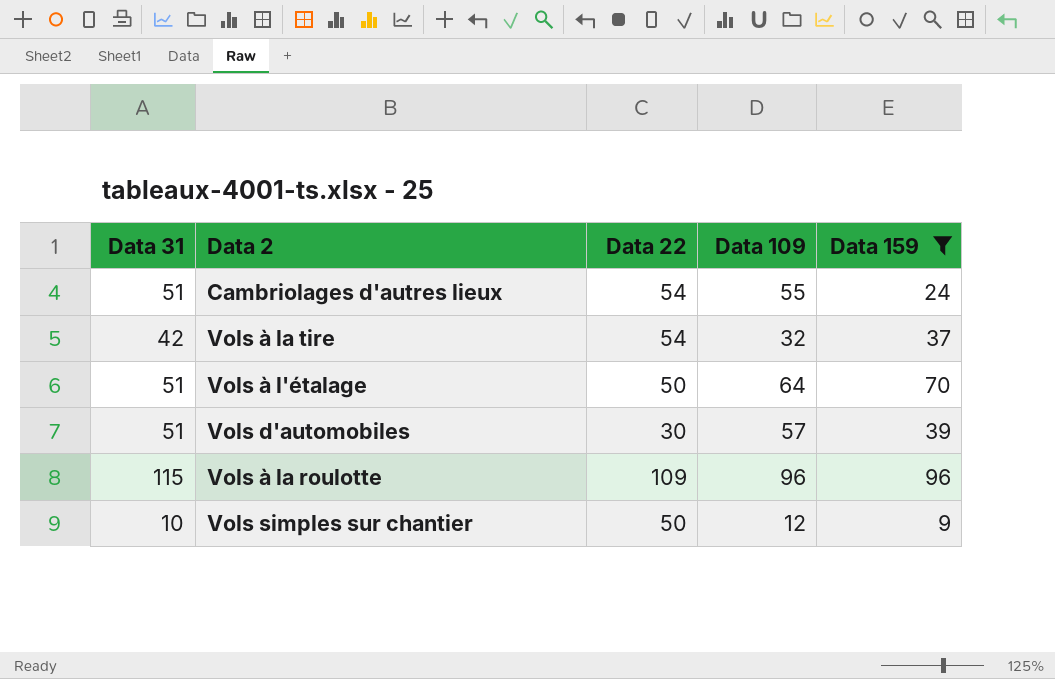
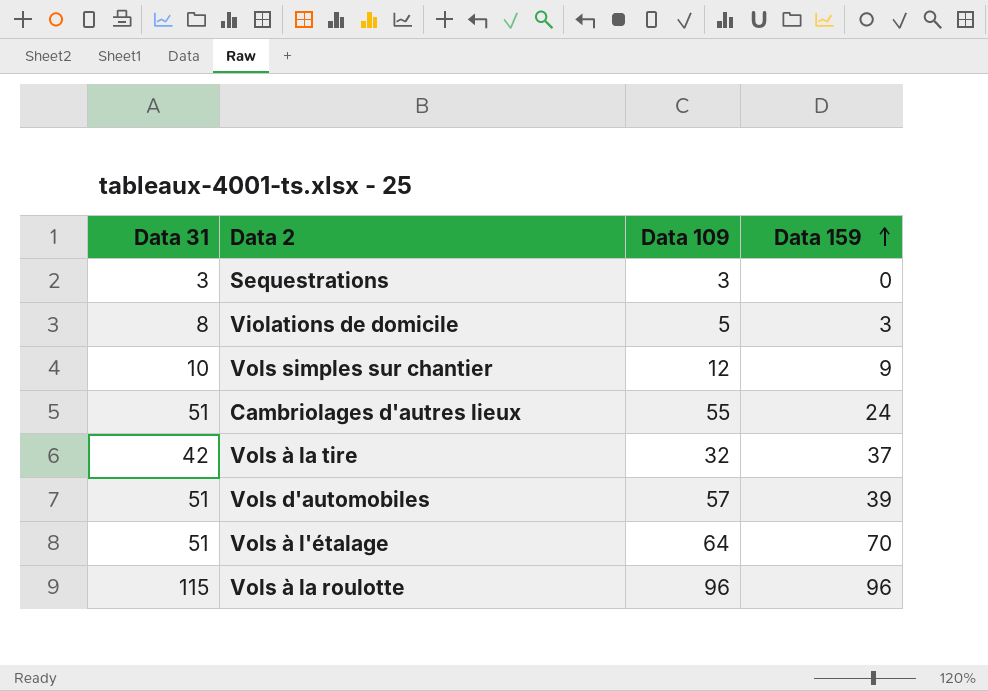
filter: Data 159 >= 9 -> none
row order: none -> Data 159 ascending
column Data 22 | position: 3 -> none

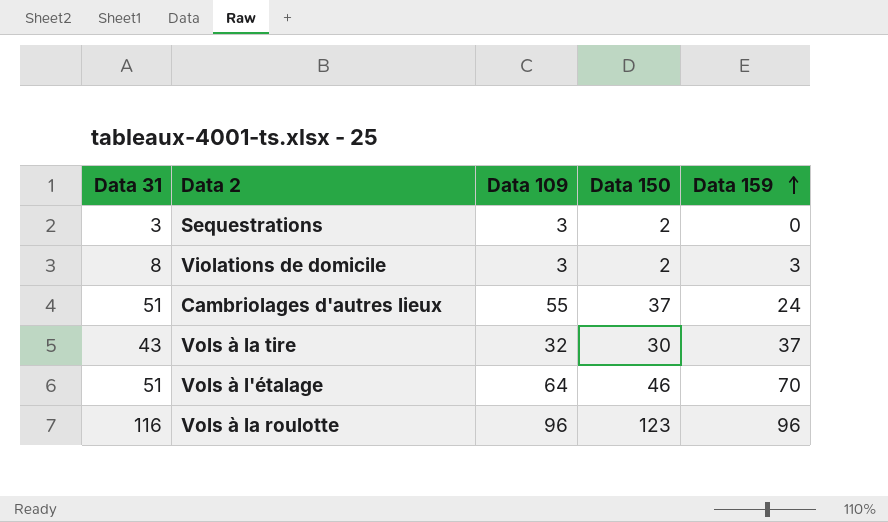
column Data 150 | position: none -> 4
row Vols simples sur chantier: 10 | 12 | 9 -> none
row Vols d'automobiles: 51 | 57 | 39 -> none
Violations de domicile | Data 109: 5 -> 3
Vols à la tire | Data 31: 42 -> 43
Vols à la roulotte | Data 31: 115 -> 116

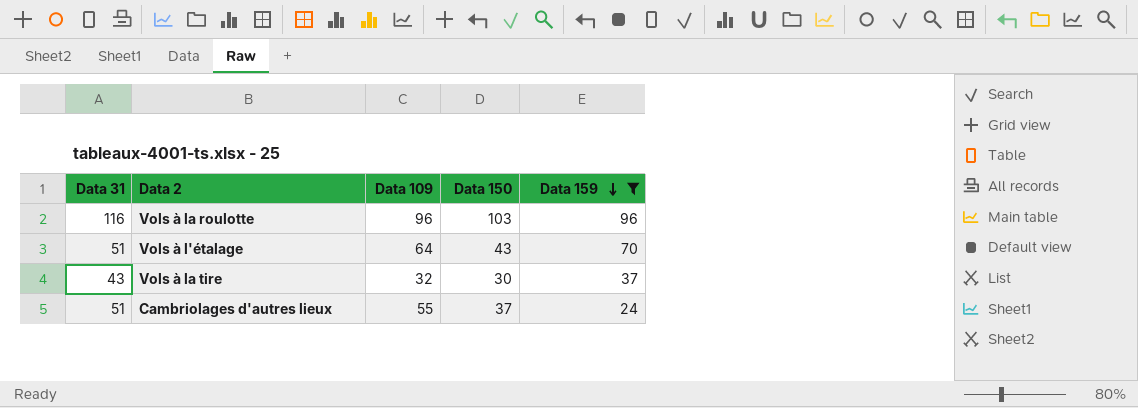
filter: none -> Data 159 >= 24
row order: Data 159 ascending -> Data 159 descending
Vols à la roulotte | Data 150: 123 -> 103
Vols à l'étalage | Data 150: 46 -> 43

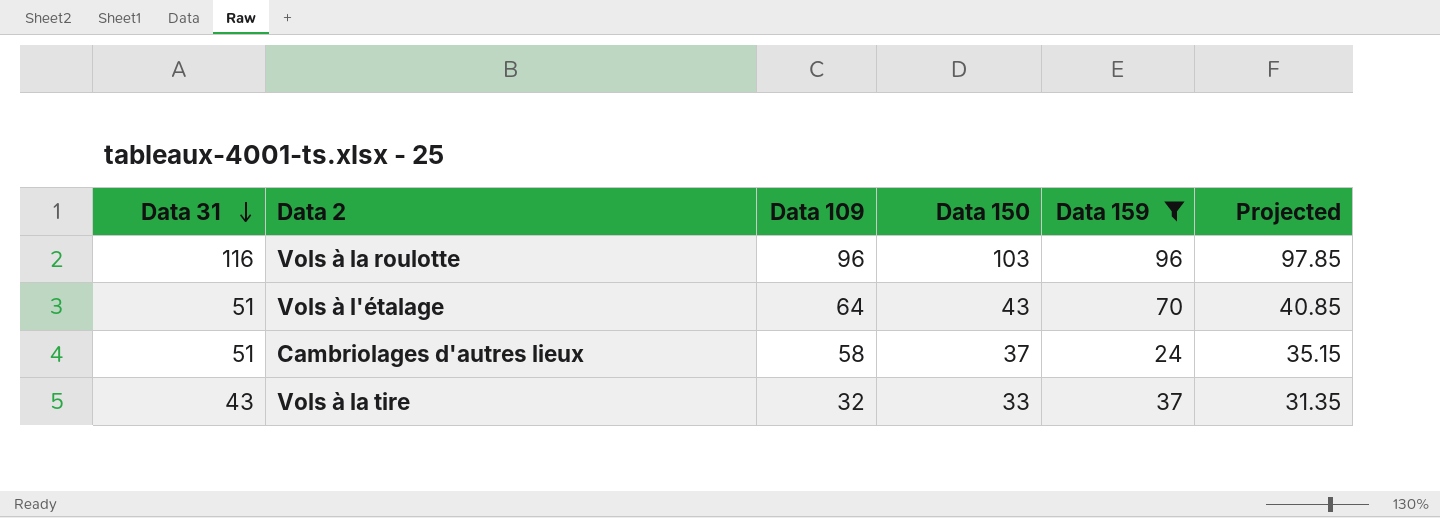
row order: Data 159 descending -> Data 31 descending
column Projected | formula: none -> [Data 150] * 0.95
Cambriolages d'autres lieux | Data 109: 55 -> 58
Vols à la tire | Data 150: 30 -> 33

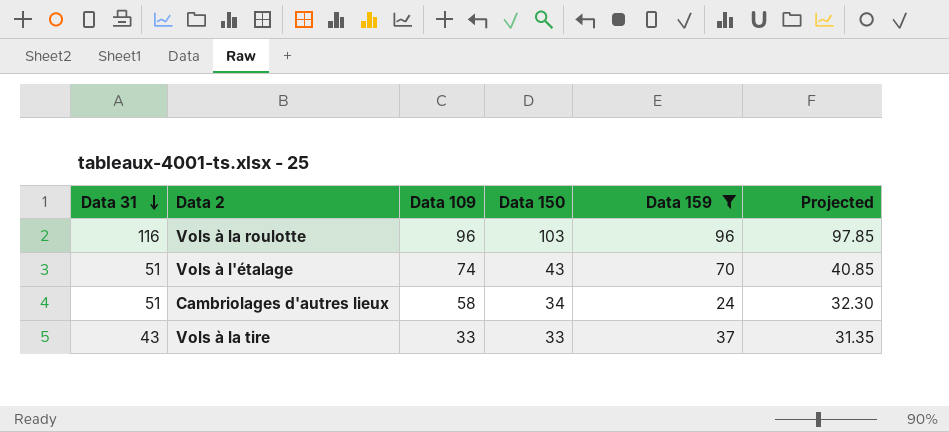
Vols à l'étalage | Data 109: 64 -> 74
Cambriolages d'autres lieux | Data 150: 37 -> 34
Cambriolages d'autres lieux | Projected: 35.15 -> 32.30
Vols à la tire | Data 109: 32 -> 33

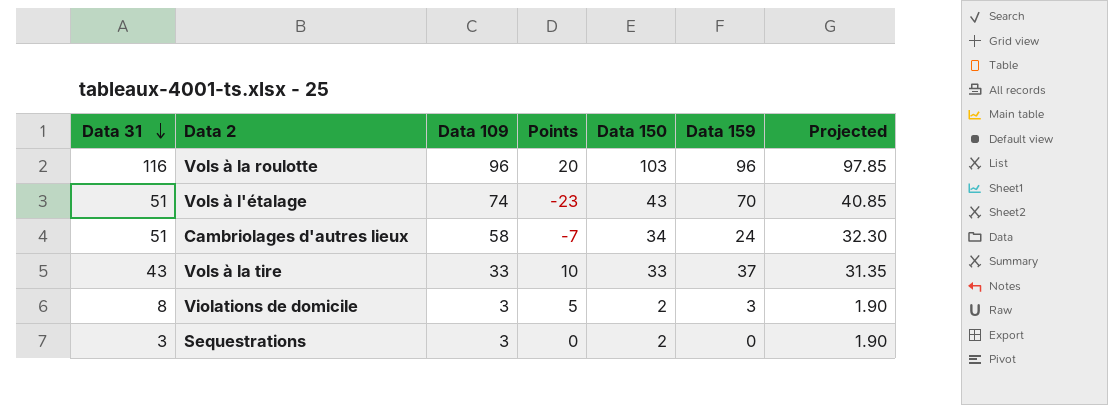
filter: Data 159 >= 24 -> none
column Points | formula: none -> [Data 31] - [Data 109]

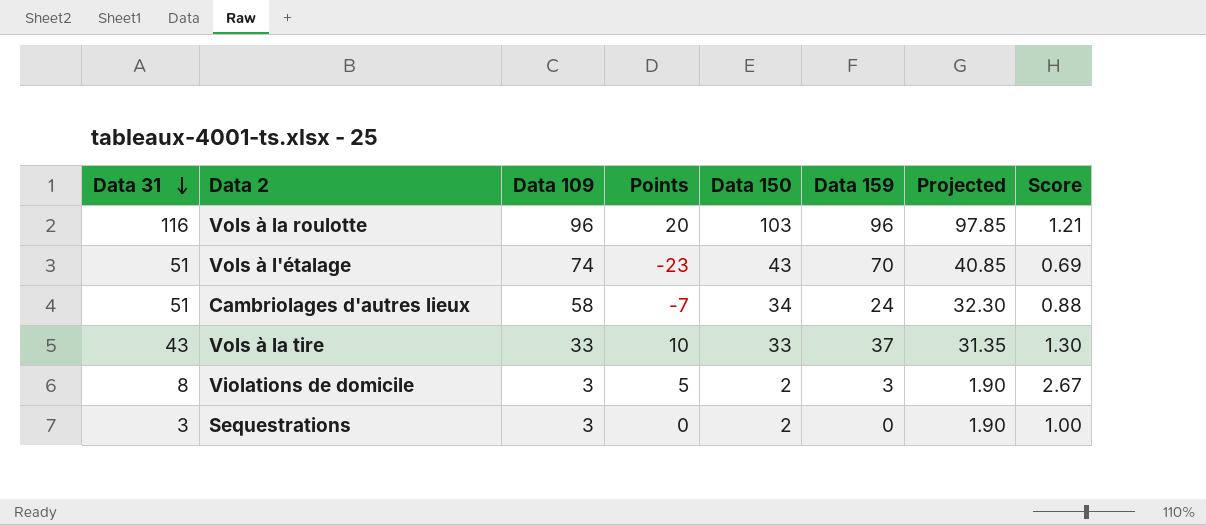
column Score | formula: none -> [Data 31] / [Data 109]

